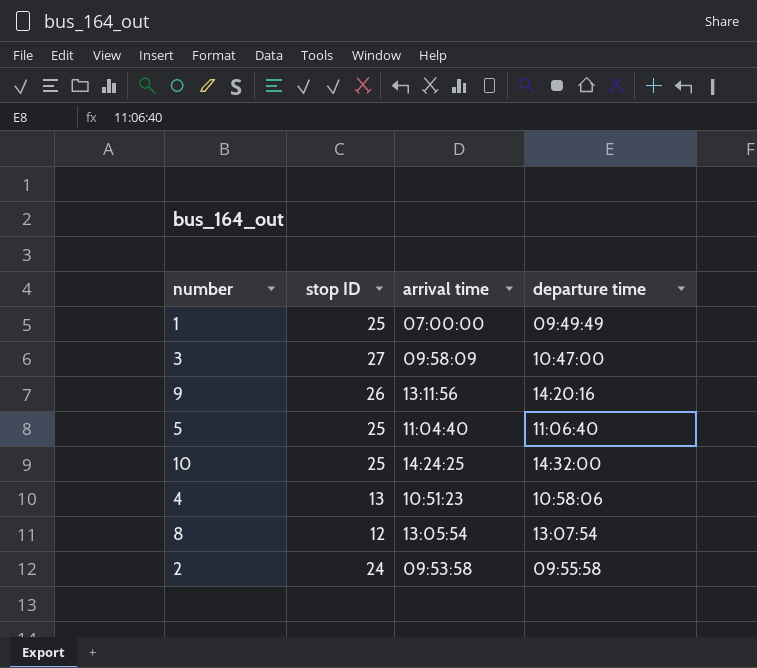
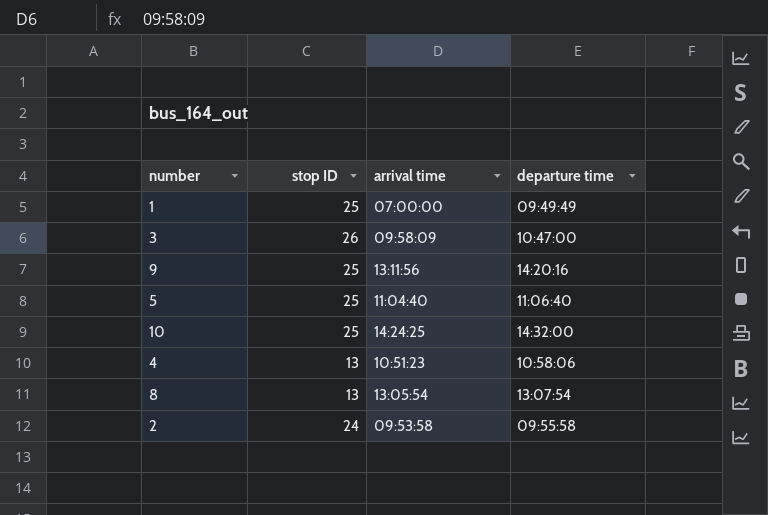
3 | stop ID: 27 -> 26
9 | stop ID: 26 -> 25
8 | stop ID: 12 -> 13

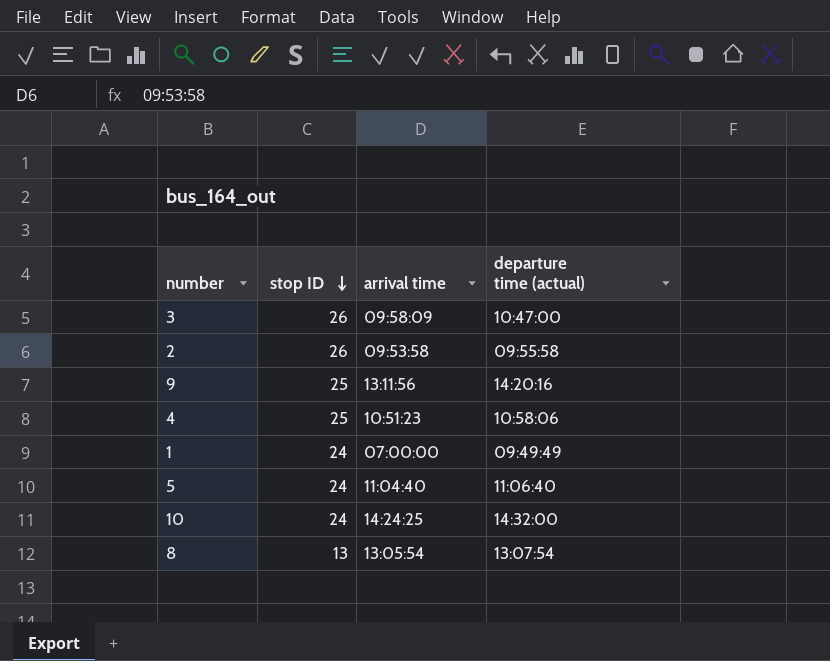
row order: none -> stop ID descending
column name: departure time -> departure time (actual)
2 | stop ID: 24 -> 26
4 | stop ID: 13 -> 25
1 | stop ID: 25 -> 24
5 | stop ID: 25 -> 24
10 | stop ID: 25 -> 24

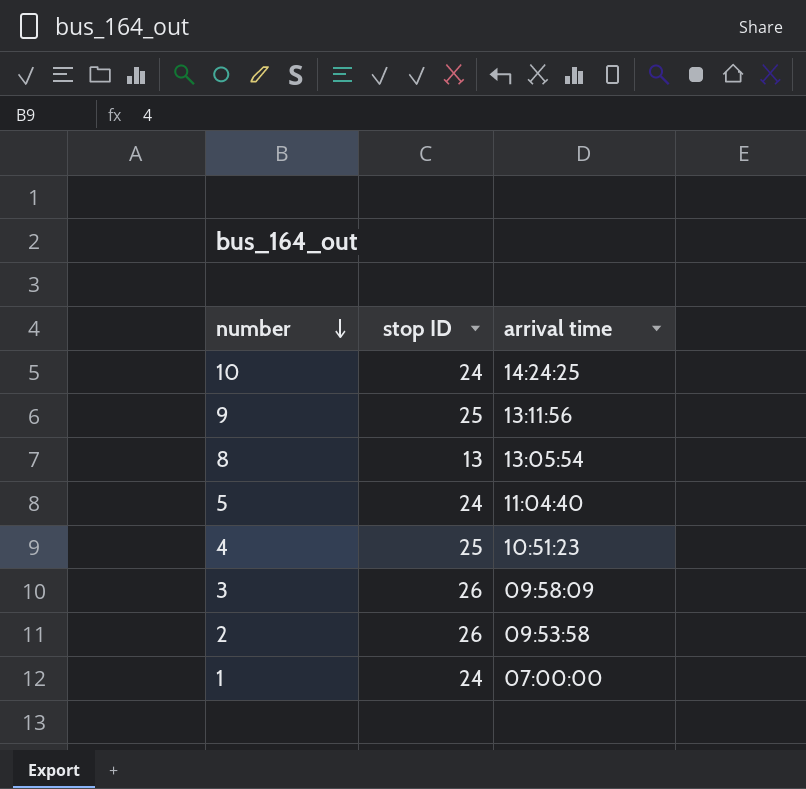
row order: stop ID descending -> number descending
column departure time (actual) | position: 4 -> none

